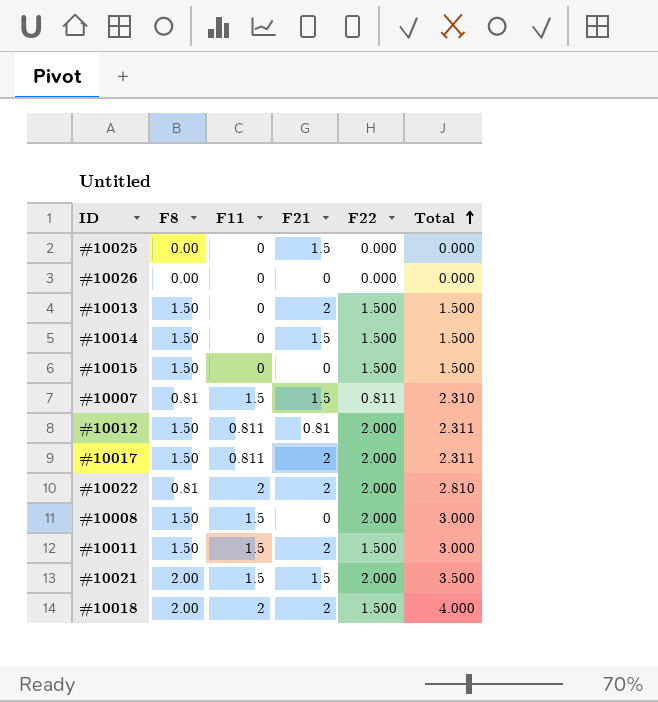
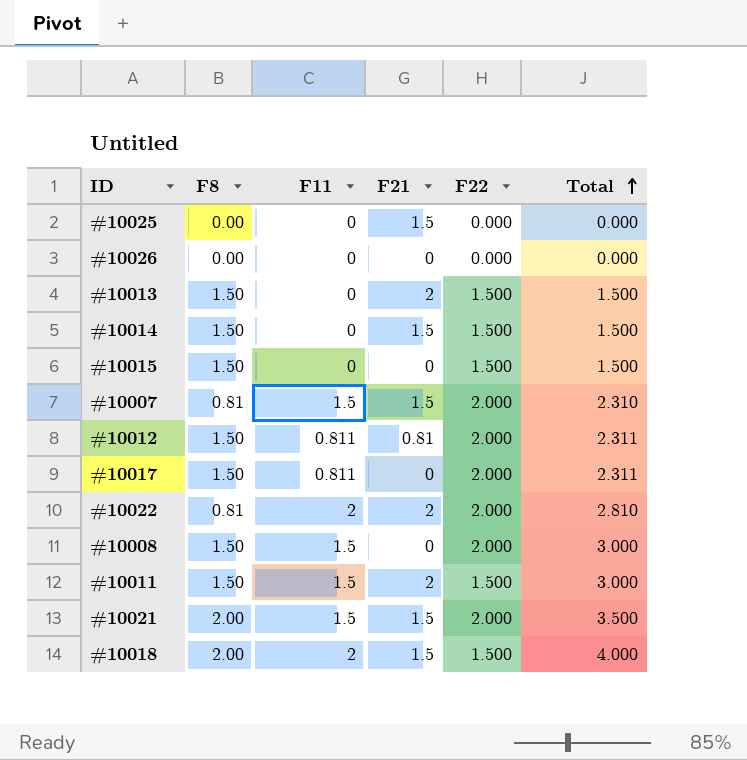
#10007 | F22: 0.811 -> 2.000
#10017 | F21: 2 -> 0
#10018 | F21: 2 -> 1.5

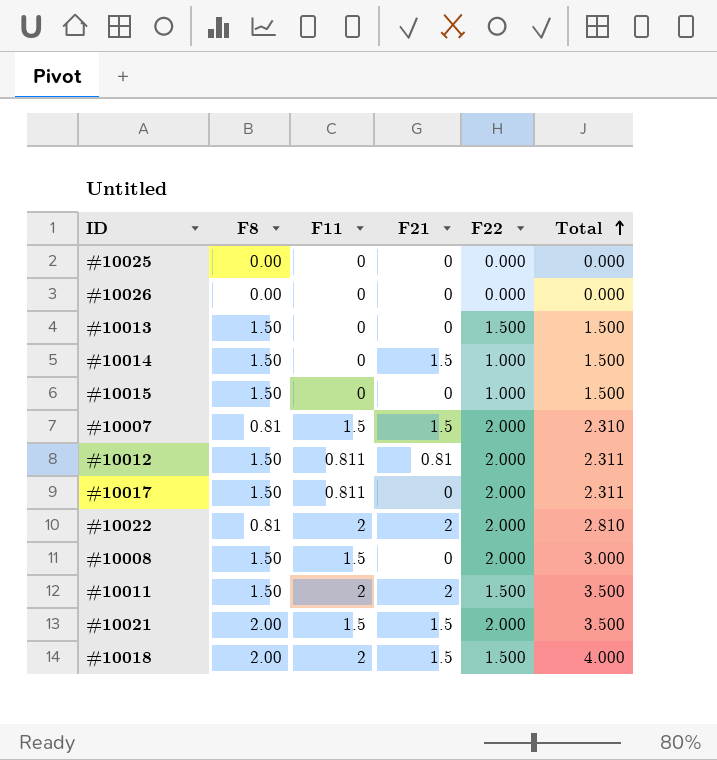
#10025 | F21: 1.5 -> 0
#10013 | F21: 2 -> 0
#10014 | F22: 1.500 -> 1.000
#10015 | F22: 1.500 -> 1.000
#10011 | F11: 1.5 -> 2
#10011 | Total: 3.000 -> 3.500

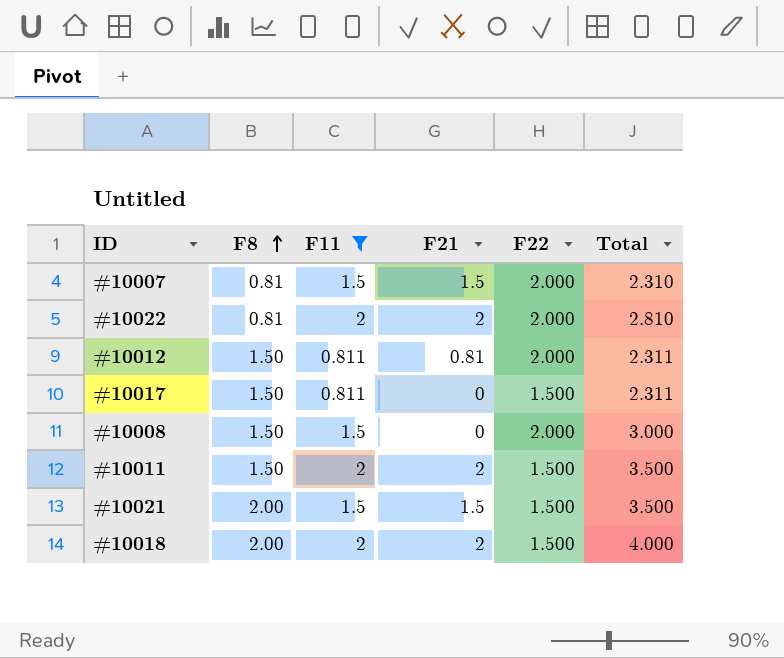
filter: none -> F11 != 0
row order: Total ascending -> F8 ascending
#10017 | F22: 2.000 -> 1.500
#10021 | F22: 2.000 -> 1.500
#10018 | F21: 1.5 -> 2

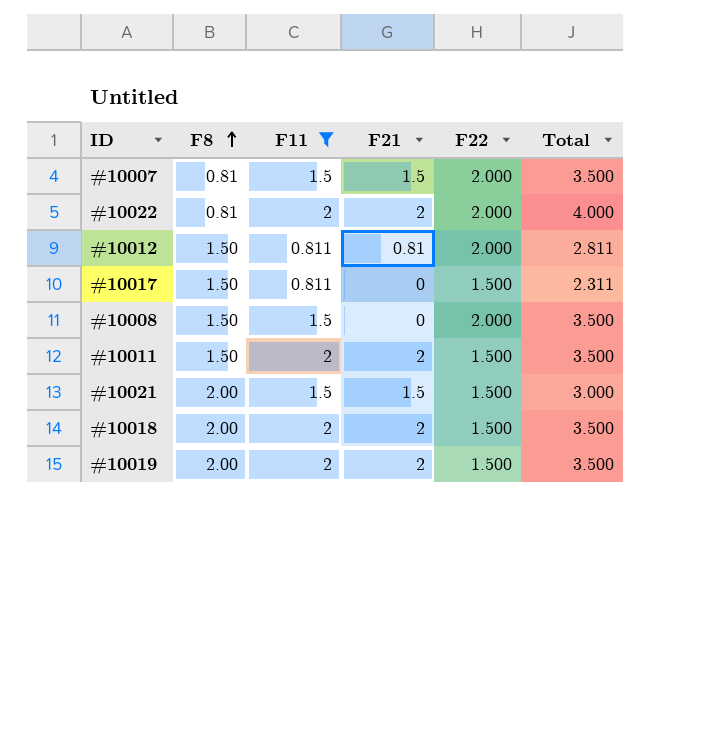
column Total | formula: [F8] + [F11] -> [F11] + [F22]
row #10019: none -> 2.00 | 2 | 2 | 1.500 | 3.500

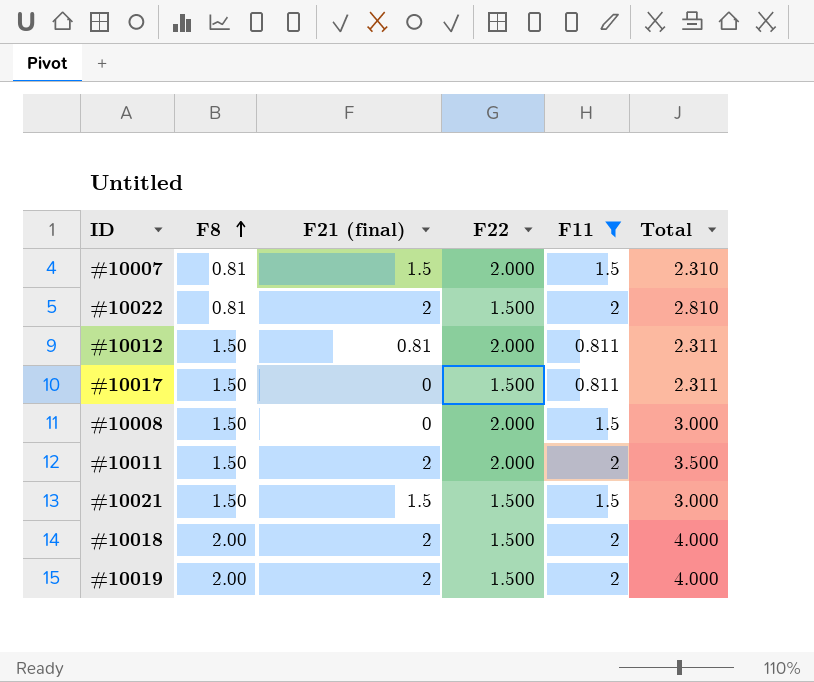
column name: F21 -> F21 (final)
column F11 | position: 3 -> 5
column Total | formula: [F11] + [F22] -> [F8] + [F11]
#10022 | F22: 2.000 -> 1.500
#10011 | F22: 1.500 -> 2.000
#10021 | F8: 2.00 -> 1.50

